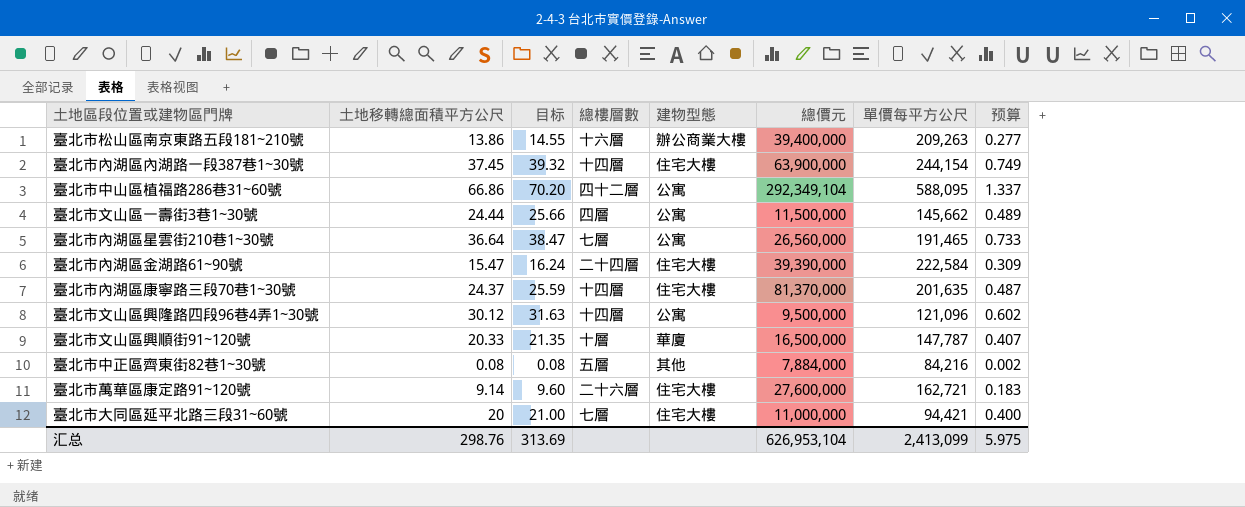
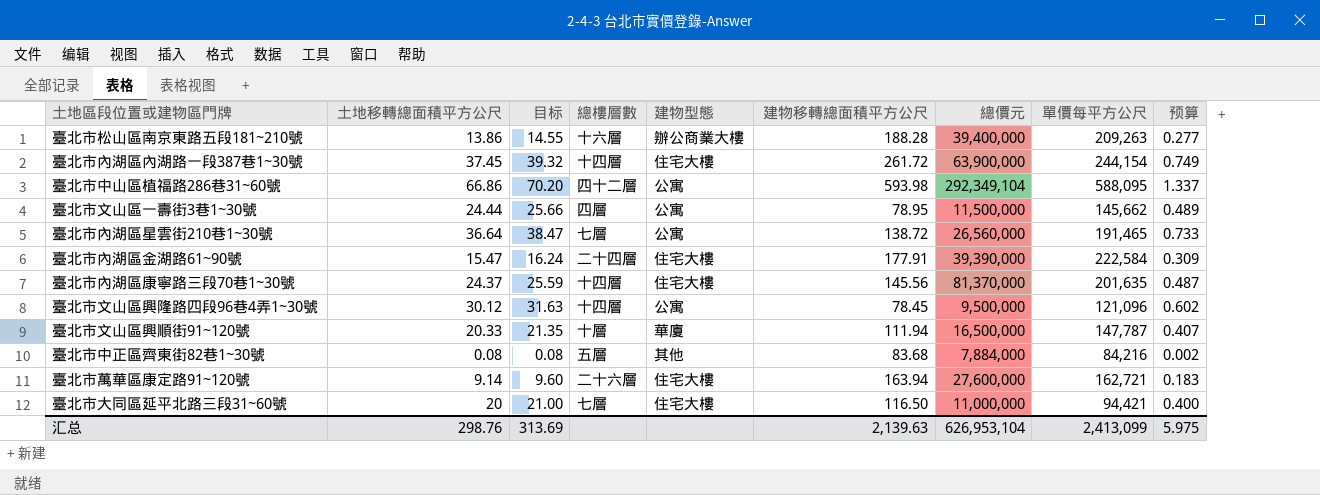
column 建物移轉總面積平方公尺 | position: none -> 6

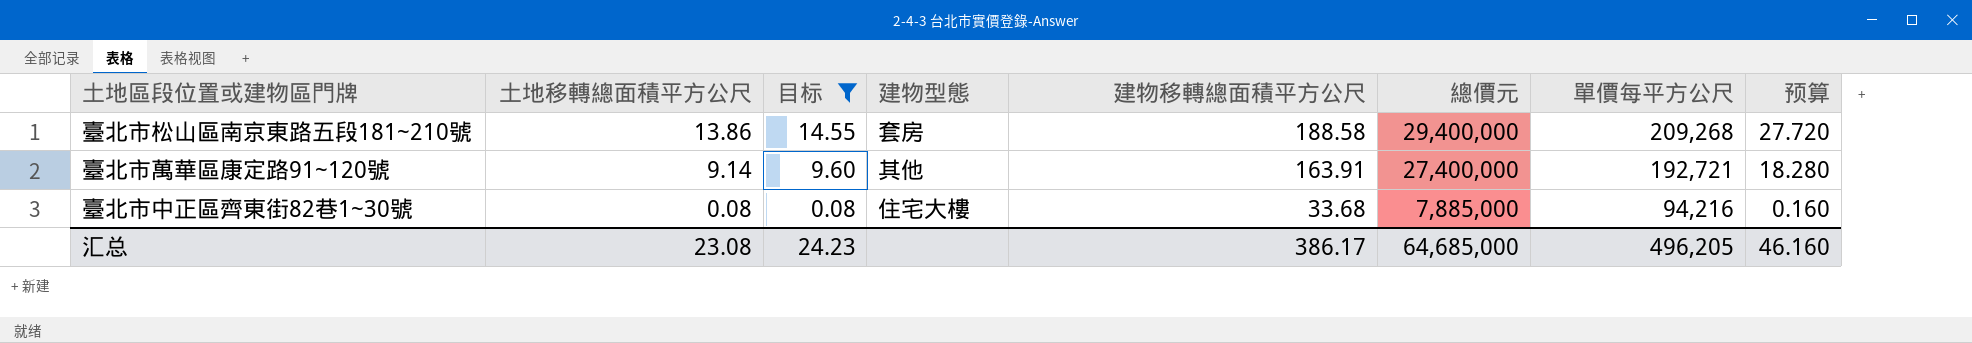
filter: none -> 目标 <= 14.55
row order: none -> 土地移轉總面積平方公尺 descending
column 總樓層數 | position: 4 -> none
column 预算 | formula: [土地移轉總面積平方公尺] * 0.02 -> [土地移轉總面積平方公尺] * 2
臺北市松山區南京東路五段181~210號 | 建物型態: 辦公商業大樓 -> 套房
臺北市松山區南京東路五段181~210號 | 建物移轉總面積平方公尺: 188.28 -> 188.58
臺北市松山區南京東路五段181~210號 | 總價元: 39,400,000 -> 29,400,000
臺北市松山區南京東路五段181~210號 | 單價每平方公尺: 209,263 -> 209,268
臺北市萬華區康定路91~120號 | 建物型態: 住宅大樓 -> 其他
臺北市萬華區康定路91~120號 | 建物移轉總面積平方公尺: 163.94 -> 163.91
臺北市萬華區康定路91~120號 | 總價元: 27,600,000 -> 27,400,000
臺北市萬華區康定路91~120號 | 單價每平方公尺: 162,721 -> 192,721
臺北市中正區齊東街82巷1~30號 | 建物型態: 其他 -> 住宅大樓
臺北市中正區齊東街82巷1~30號 | 建物移轉總面積平方公尺: 83.68 -> 33.68
臺北市中正區齊東街82巷1~30號 | 總價元: 7,884,000 -> 7,885,000
臺北市中正區齊東街82巷1~30號 | 單價每平方公尺: 84,216 -> 94,216
汇总 | 土地移轉總面積平方公尺: 298.76 -> 23.08
汇总 | 目标: 313.69 -> 24.23
汇总 | 建物移轉總面積平方公尺: 2,139.63 -> 386.17
汇总 | 總價元: 626,953,104 -> 64,685,000
汇总 | 單價每平方公尺: 2,413,099 -> 496,205
汇总 | 预算: 5.975 -> 46.160

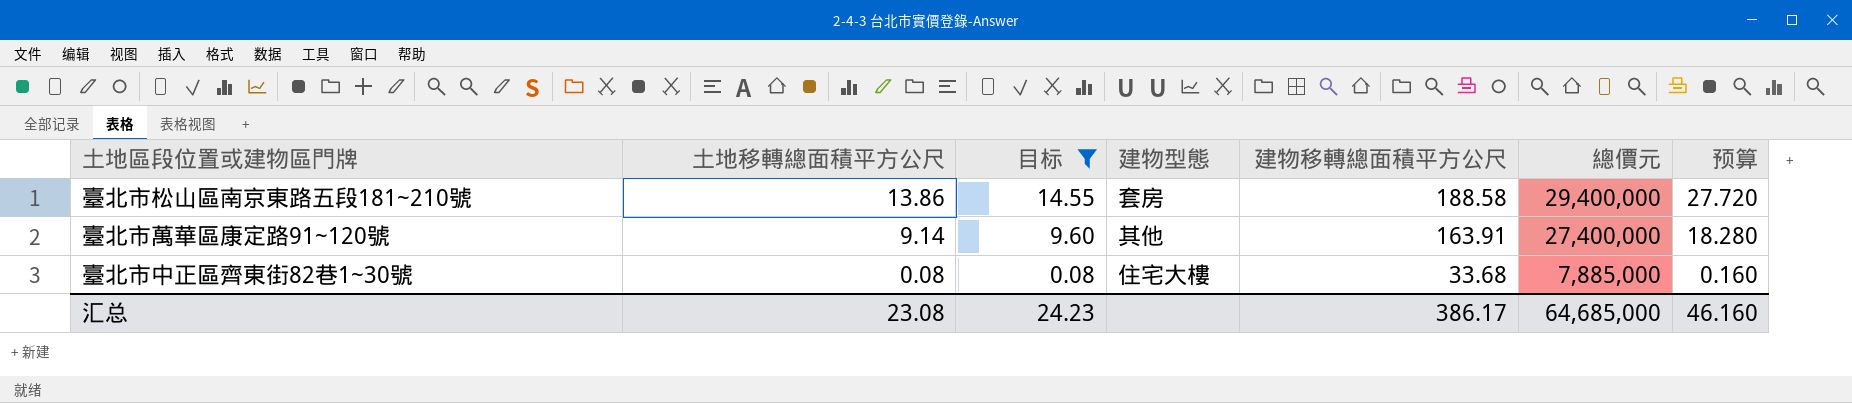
column 單價每平方公尺 | position: 7 -> none

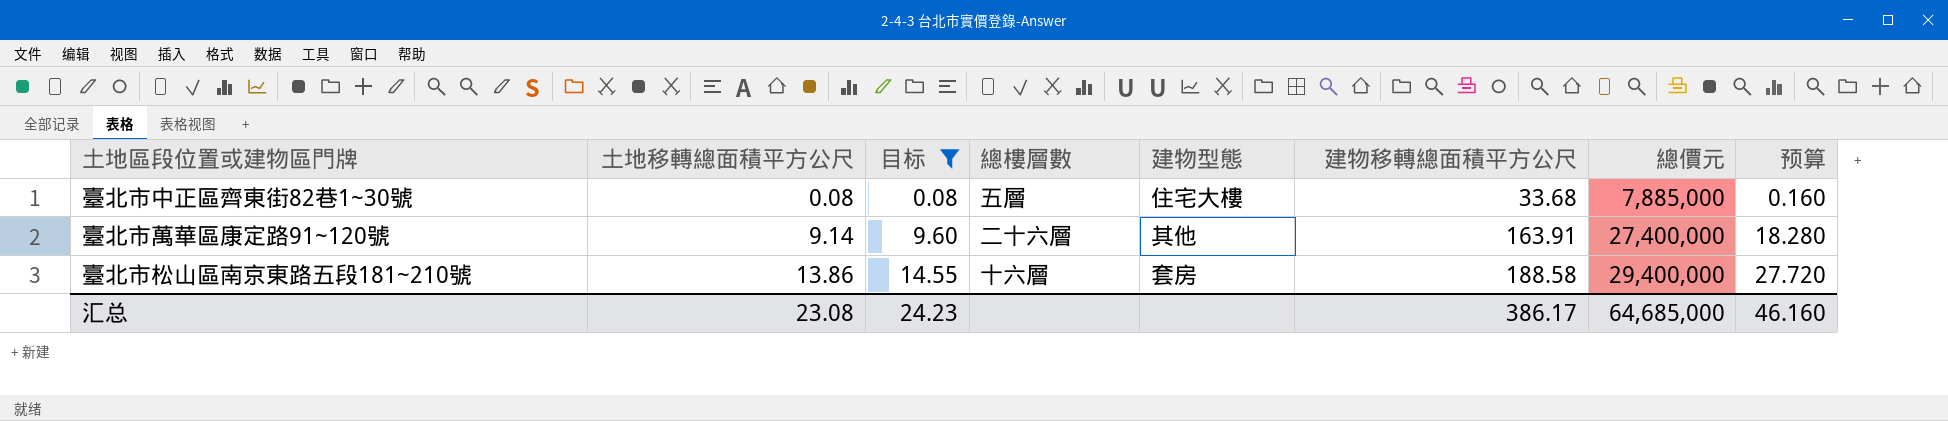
row order: 土地移轉總面積平方公尺 descending -> 土地移轉總面積平方公尺 ascending
column 總樓層數 | position: none -> 4

